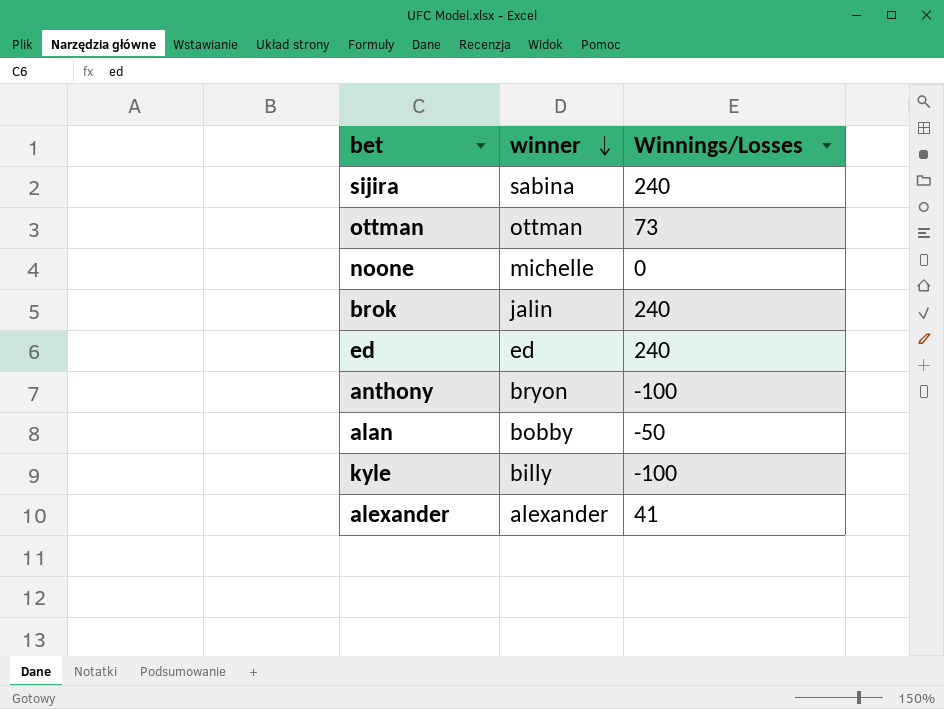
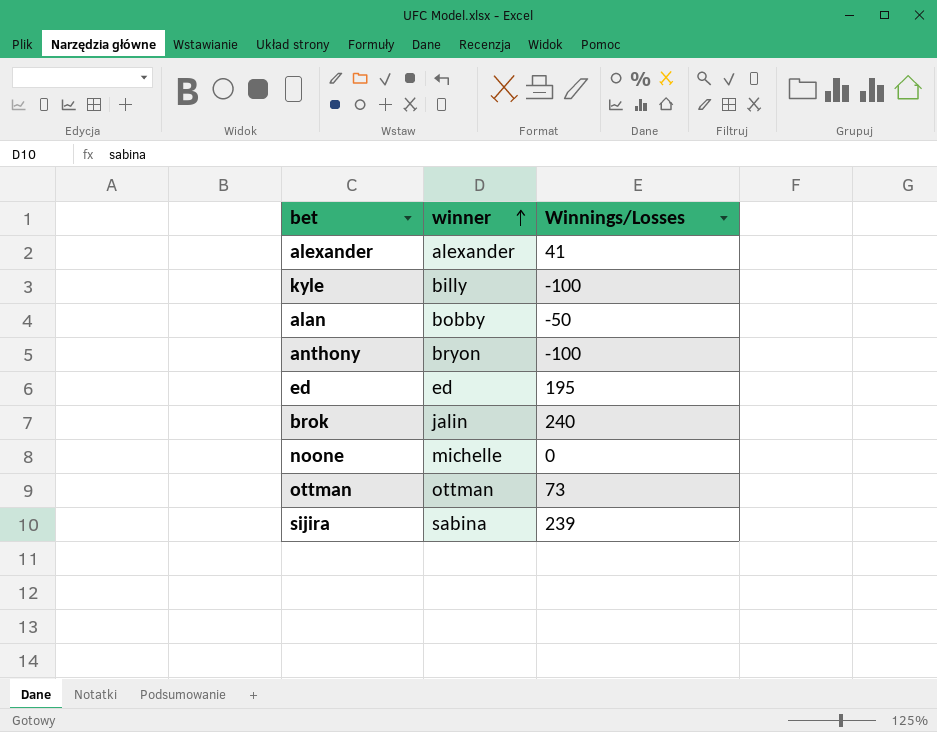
row order: winner descending -> winner ascending
ed | Winnings/Losses: 240 -> 195
sijira | Winnings/Losses: 240 -> 239

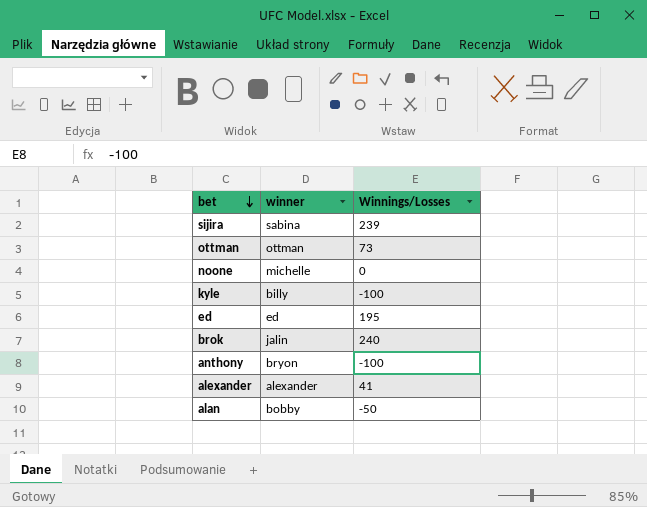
row order: winner ascending -> bet descending

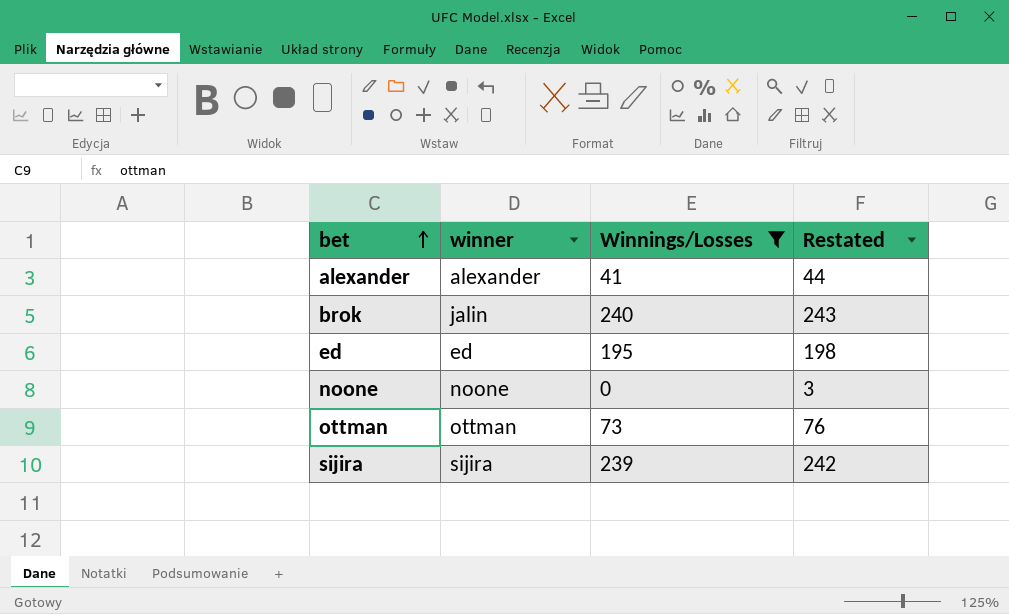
filter: none -> Winnings/Losses >= 0
row order: bet descending -> bet ascending
column Restated | formula: none -> [Winnings/Losses] + 3
noone | winner: michelle -> noone
sijira | winner: sabina -> sijira

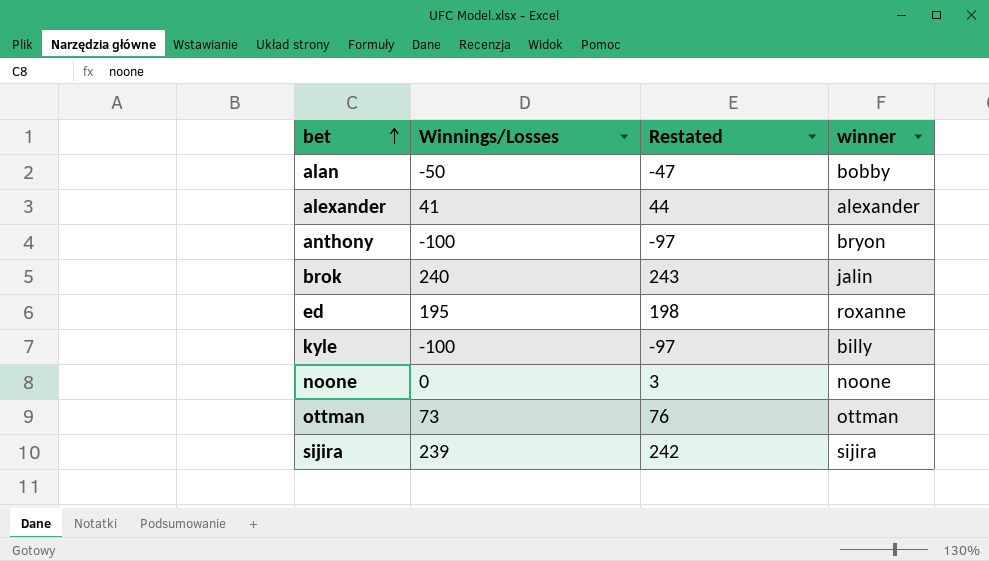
filter: Winnings/Losses >= 0 -> none
column winner | position: 2 -> 4
ed | winner: ed -> roxanne

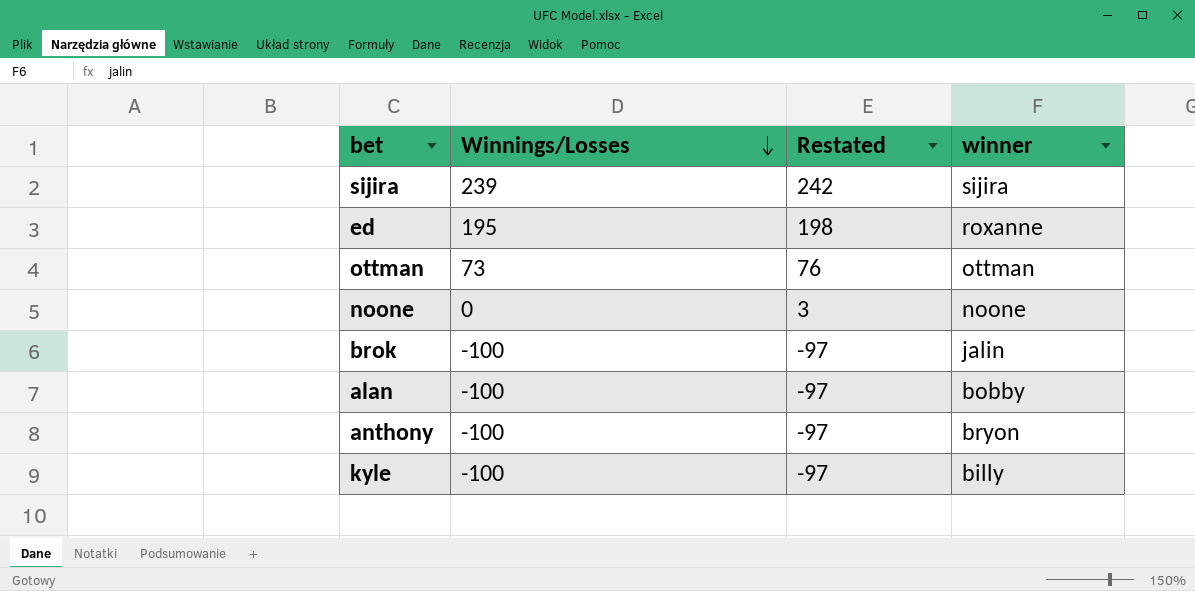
row order: bet ascending -> Winnings/Losses descending
row alexander: 41 | 44 | alexander -> none
brok | Winnings/Losses: 240 -> -100
brok | Restated: 243 -> -97
alan | Winnings/Losses: -50 -> -100
alan | Restated: -47 -> -97

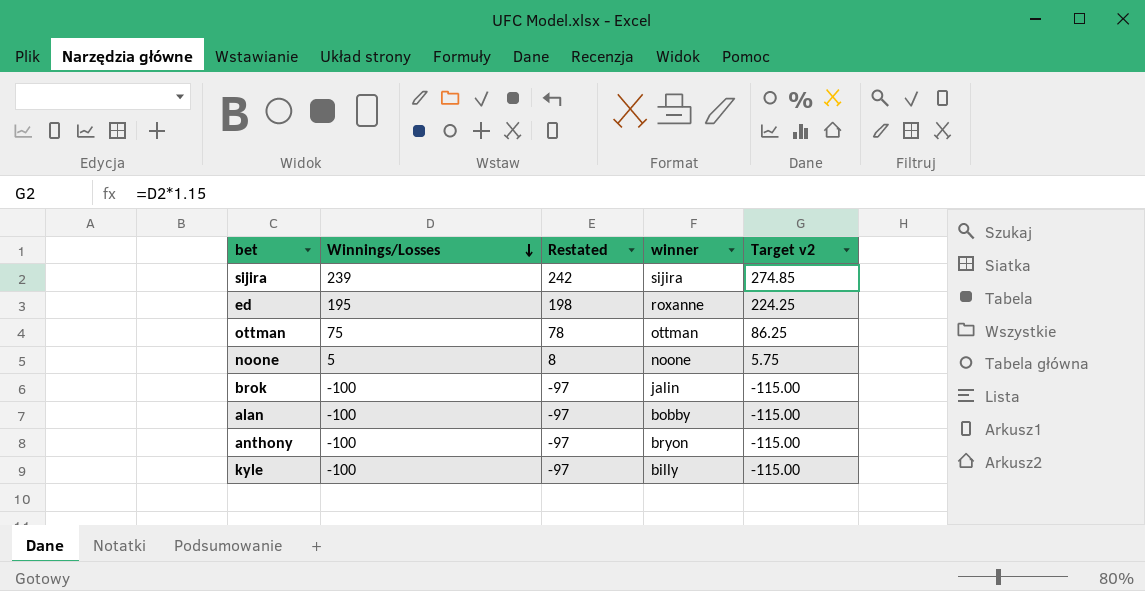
column Target v2 | formula: none -> [Winnings/Losses] * 1.15
ottman | Winnings/Losses: 73 -> 75
ottman | Restated: 76 -> 78
noone | Winnings/Losses: 0 -> 5
noone | Restated: 3 -> 8

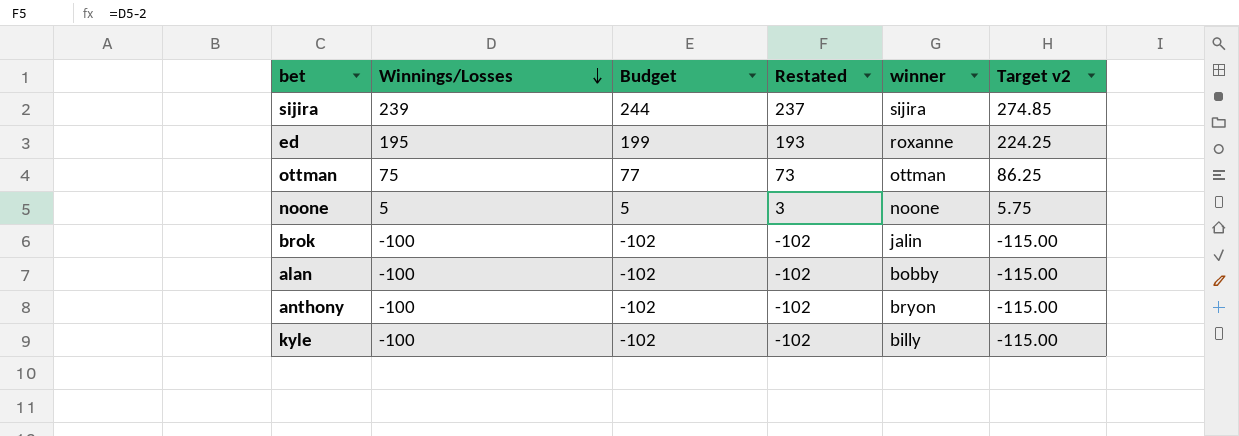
column Budget | formula: none -> [Winnings/Losses] * 1.02
column Restated | formula: [Winnings/Losses] + 3 -> [Winnings/Losses] - 2

